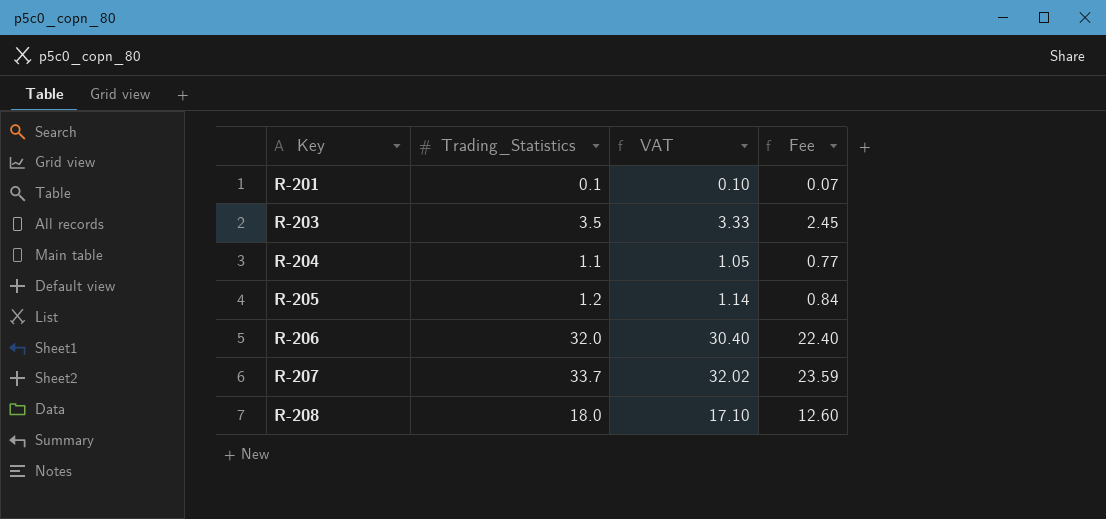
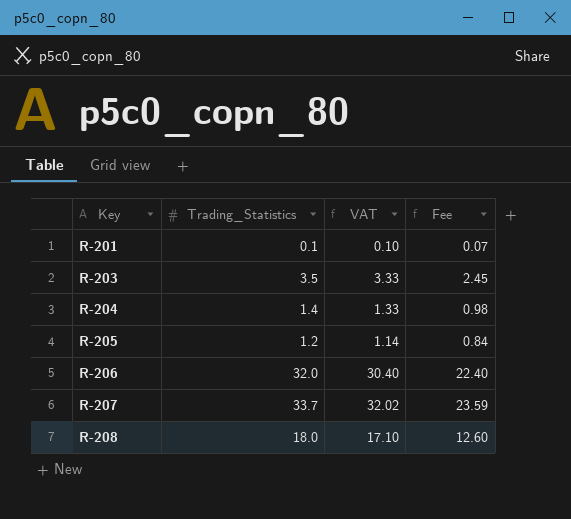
R-204 | Trading_Statistics: 1.1 -> 1.4
R-204 | VAT: 1.05 -> 1.33
R-204 | Fee: 0.77 -> 0.98

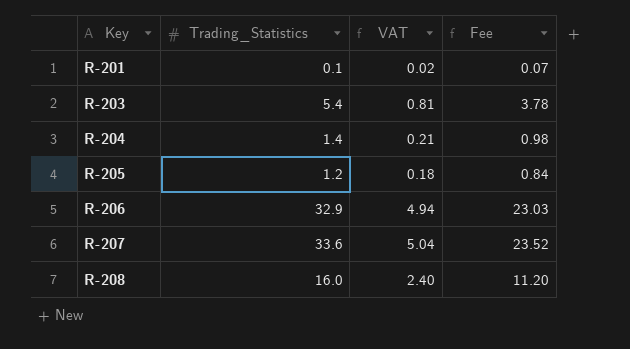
column VAT | formula: [Trading_Statistics] * 0.95 -> [Trading_Statistics] * 0.15
R-203 | Trading_Statistics: 3.5 -> 5.4
R-203 | Fee: 2.45 -> 3.78
R-206 | Trading_Statistics: 32.0 -> 32.9
R-206 | Fee: 22.40 -> 23.03
R-207 | Trading_Statistics: 33.7 -> 33.6
R-207 | Fee: 23.59 -> 23.52
R-208 | Trading_Statistics: 18.0 -> 16.0
R-208 | Fee: 12.60 -> 11.20

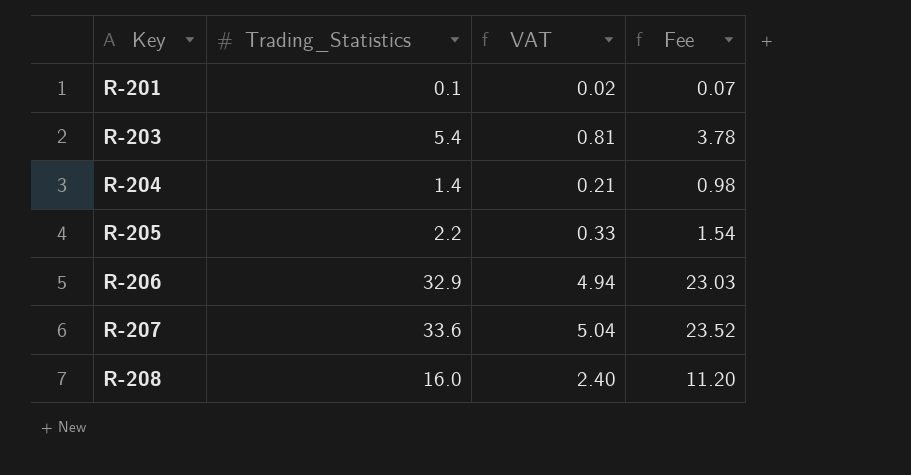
R-205 | Trading_Statistics: 1.2 -> 2.2
R-205 | VAT: 0.18 -> 0.33
R-205 | Fee: 0.84 -> 1.54

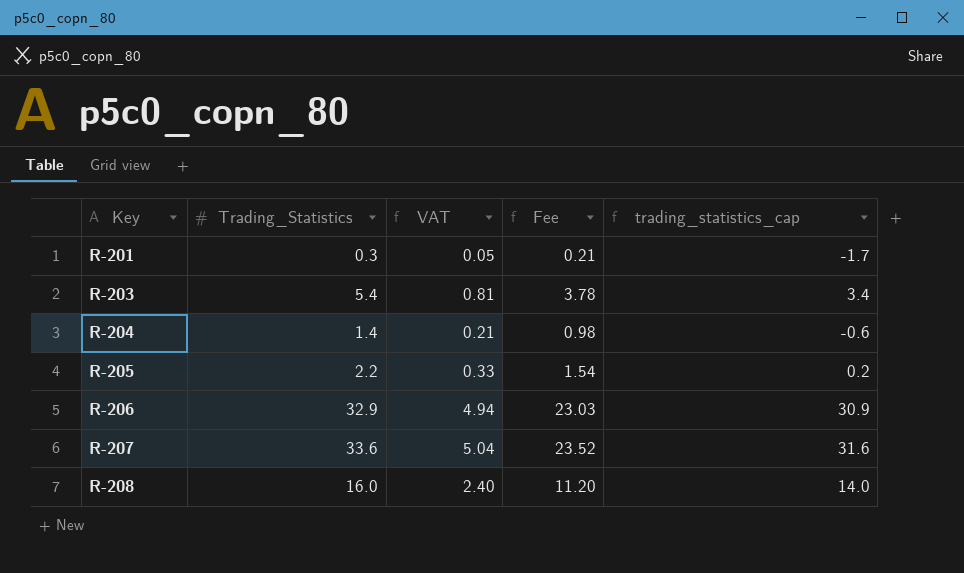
column trading_statistics_cap | formula: none -> [Trading_Statistics] - 2
R-201 | Trading_Statistics: 0.1 -> 0.3
R-201 | VAT: 0.02 -> 0.05
R-201 | Fee: 0.07 -> 0.21

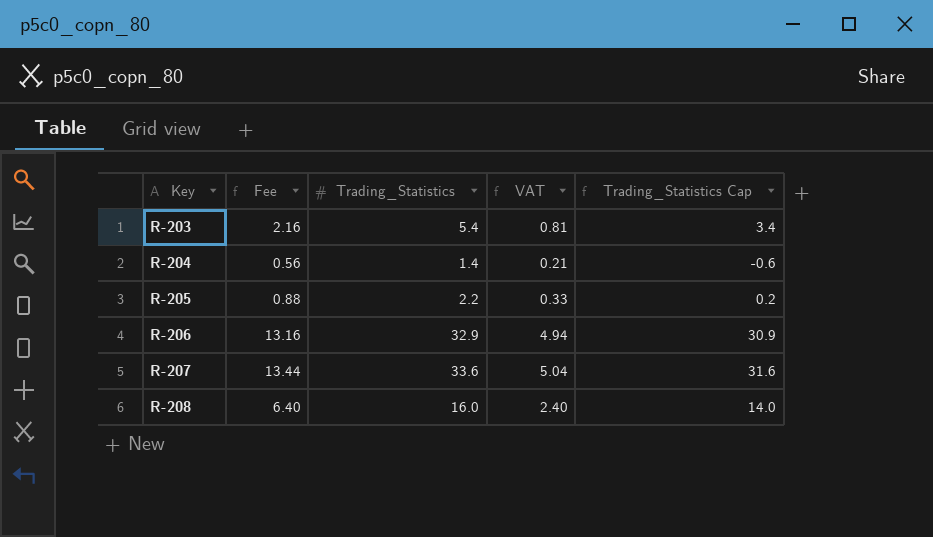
column Fee | formula: [Trading_Statistics] * 0.7 -> [Trading_Statistics] * 0.4
column Fee | position: 4 -> 2
column name: trading_statistics_cap -> Trading_Statistics Cap
row R-201: 0.3 | 0.05 | 0.21 | -1.7 -> none

